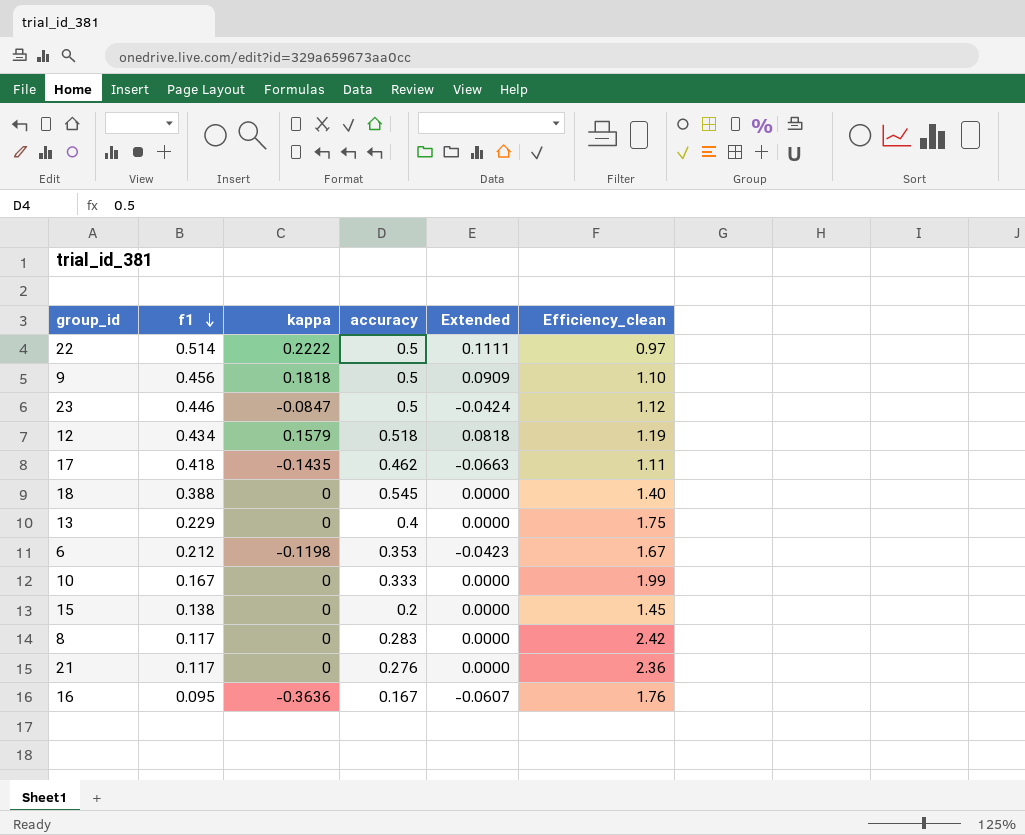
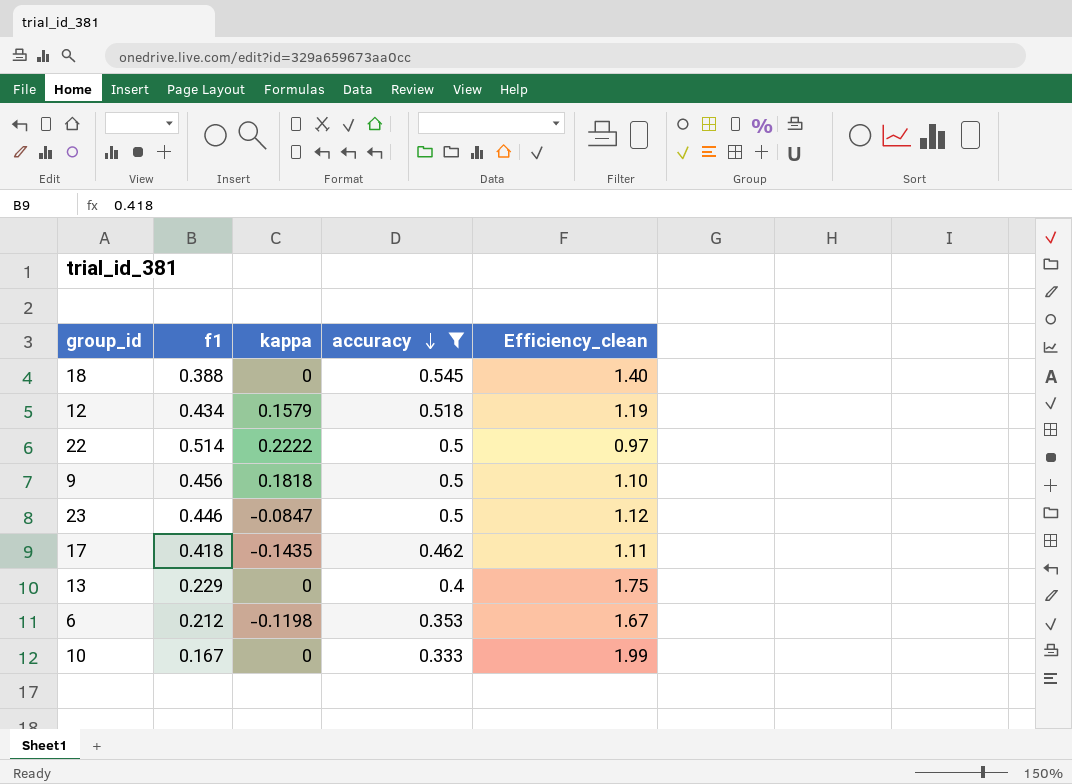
filter: none -> accuracy >= 0.333
row order: f1 descending -> accuracy descending
column Extended | formula: [kappa] * [accuracy] -> none

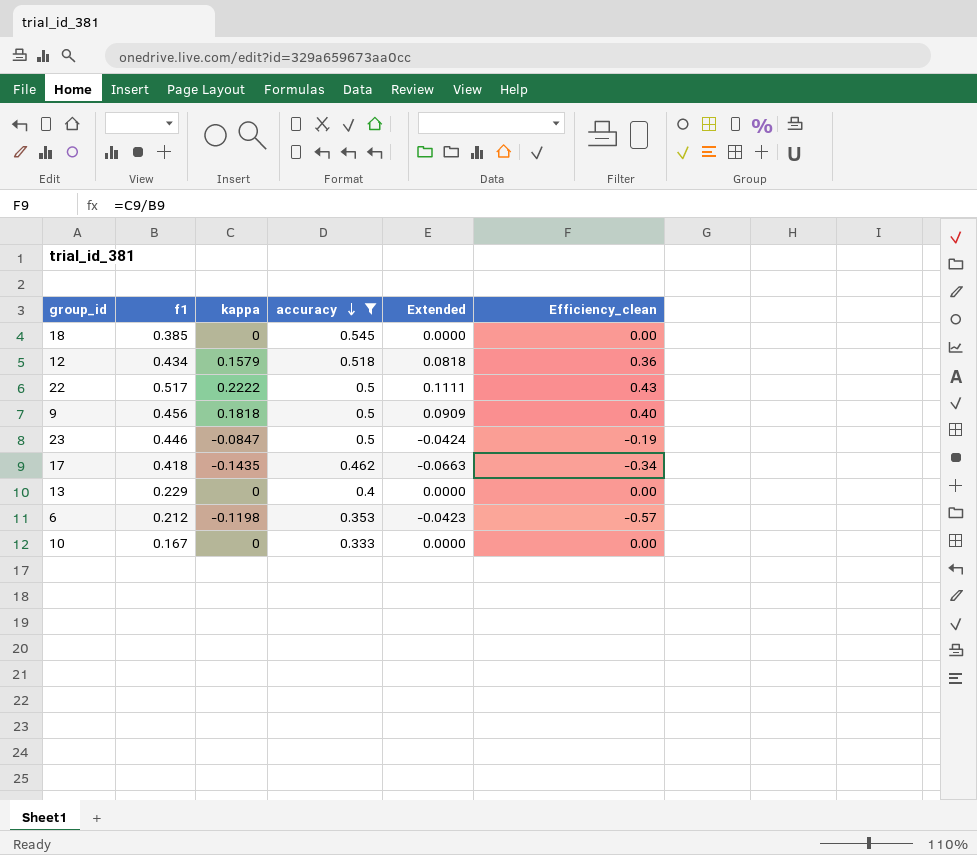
column Extended | formula: none -> [kappa] * [accuracy]
column Efficiency_clean | formula: [accuracy] / [f1] -> [kappa] / [f1]
18 | f1: 0.388 -> 0.385
22 | f1: 0.514 -> 0.517

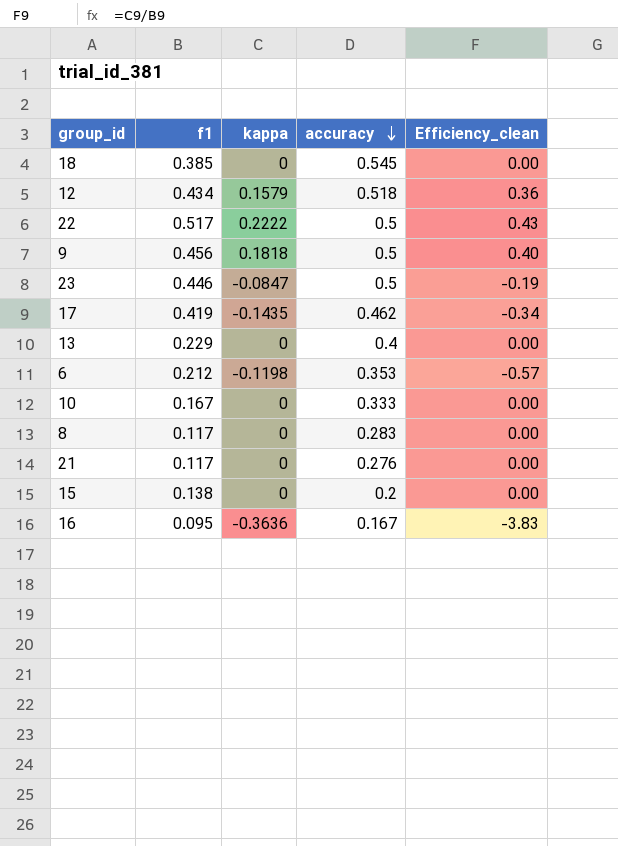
filter: accuracy >= 0.333 -> none
column Extended | formula: [kappa] * [accuracy] -> none
17 | f1: 0.418 -> 0.419

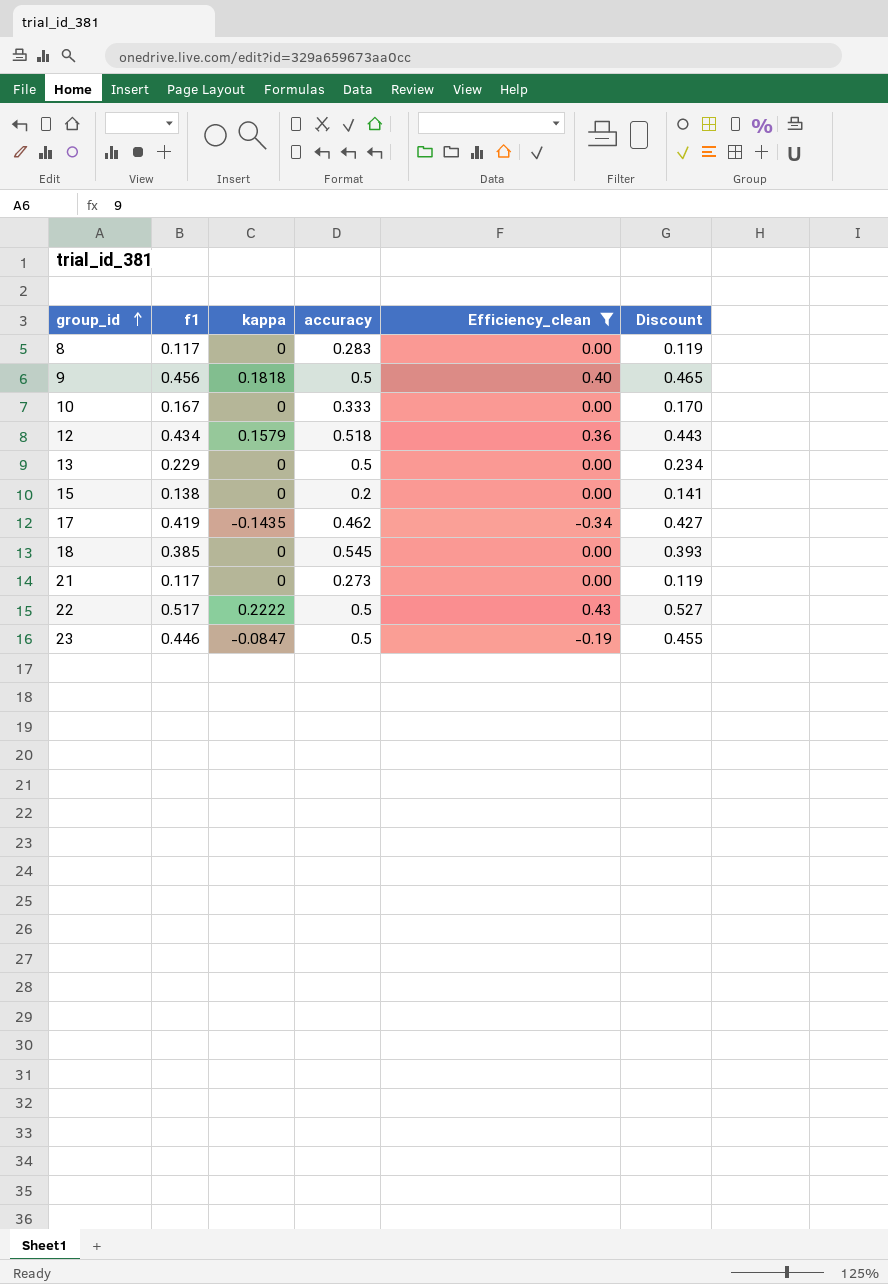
filter: none -> Efficiency_clean >= -0.34
row order: accuracy descending -> group_id ascending
column Discount | formula: none -> [f1] * 1.02
13 | accuracy: 0.4 -> 0.5
21 | accuracy: 0.276 -> 0.273

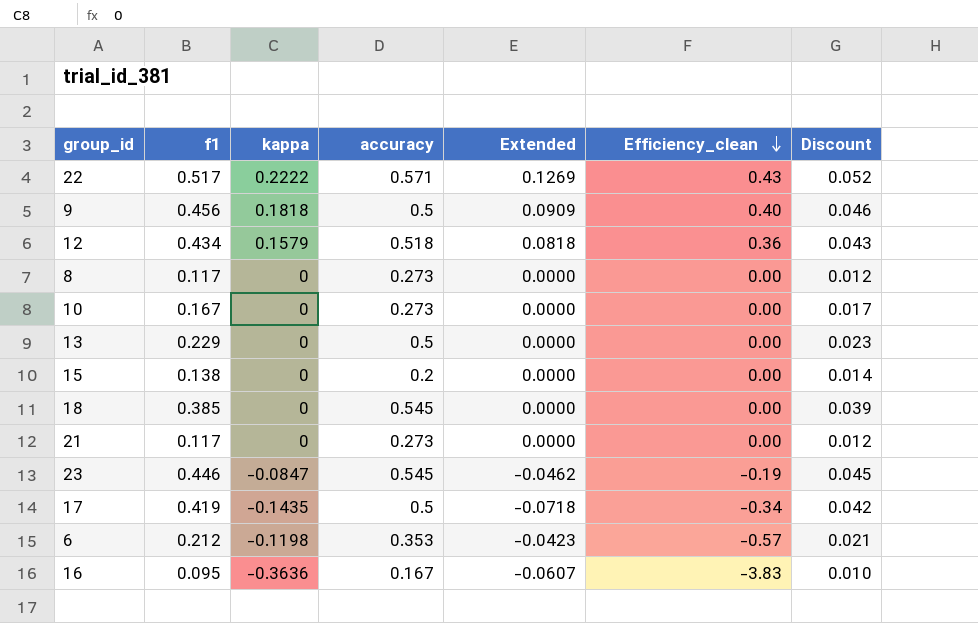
filter: Efficiency_clean >= -0.34 -> none
row order: group_id ascending -> Efficiency_clean descending
column Extended | formula: none -> [kappa] * [accuracy]
column Discount | formula: [f1] * 1.02 -> [f1] * 0.1
22 | accuracy: 0.5 -> 0.571
8 | accuracy: 0.283 -> 0.273
10 | accuracy: 0.333 -> 0.273
23 | accuracy: 0.5 -> 0.545
17 | accuracy: 0.462 -> 0.5

